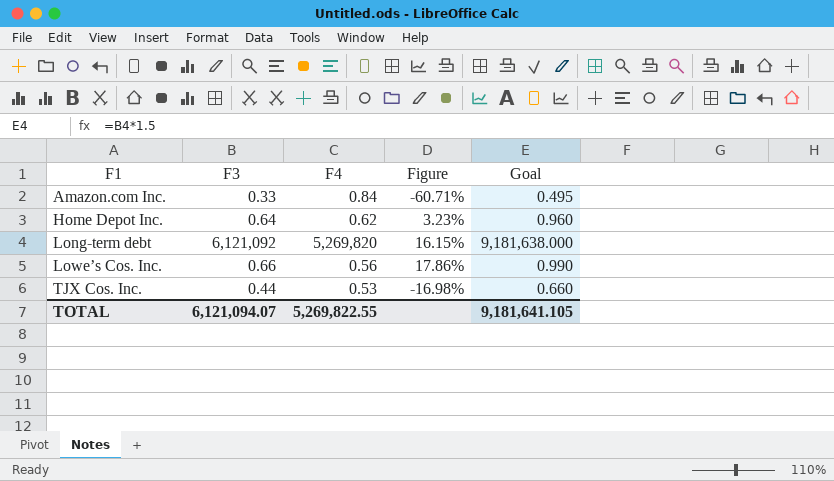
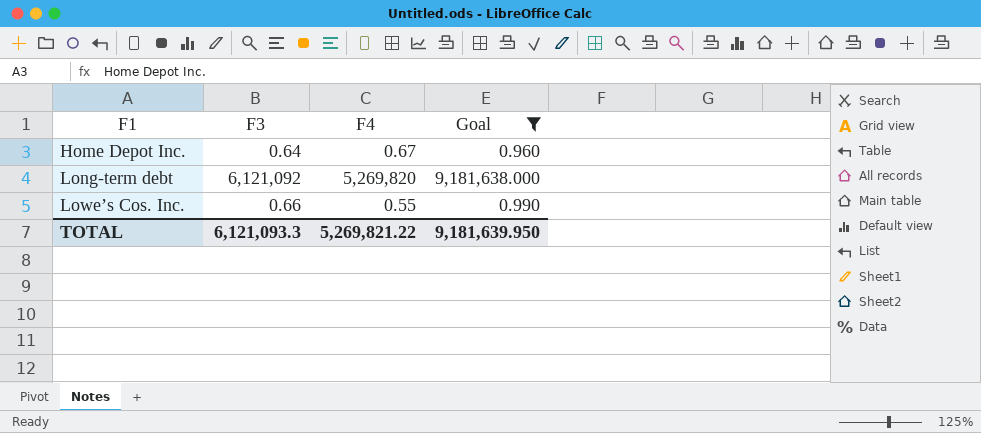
filter: none -> Goal >= 0.960
column Figure | formula: ([F3] - [F4]) / [F4] -> none
Home Depot Inc. | F4: 0.62 -> 0.67
Lowe’s Cos. Inc. | F4: 0.56 -> 0.55
TOTAL | F3: 6,121,094.07 -> 6,121,093.3
TOTAL | F4: 5,269,822.55 -> 5,269,821.22
TOTAL | Goal: 9,181,641.105 -> 9,181,639.950

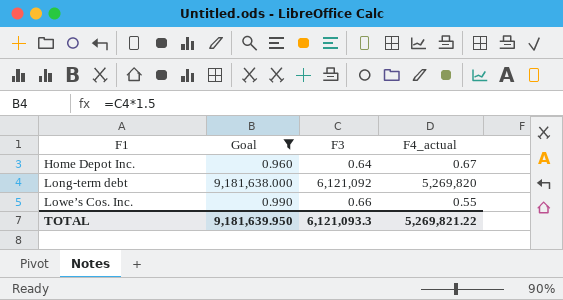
column Goal | position: 4 -> 2
column name: F4 -> F4_actual

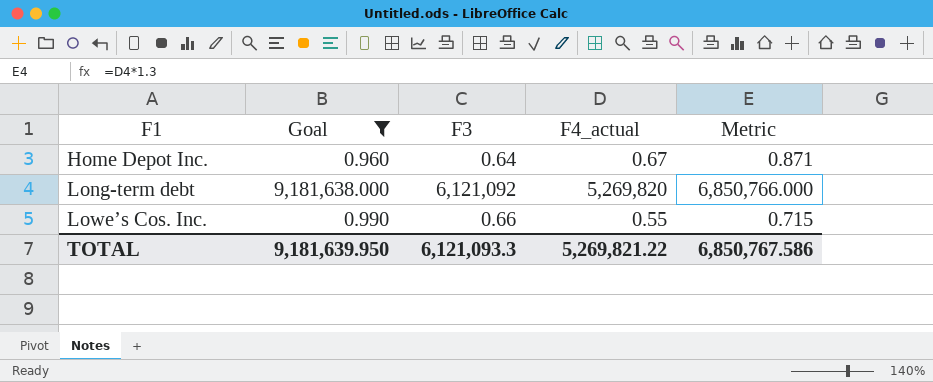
column Metric | formula: none -> [F4_actual] * 1.3

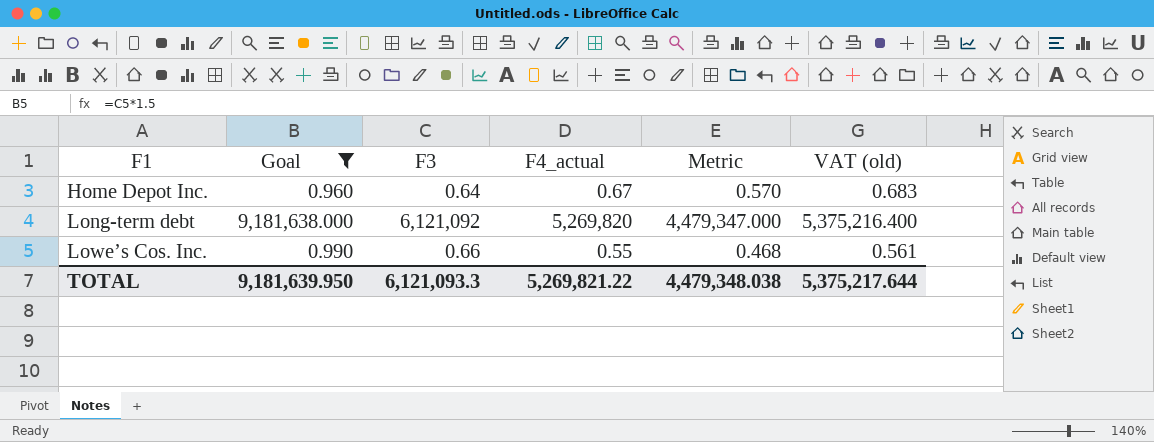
column Metric | formula: [F4_actual] * 1.3 -> [F4_actual] * 0.85
column VAT (old) | formula: none -> [F4_actual] * 1.02
TOTAL | Metric: 6,850,767.586 -> 4,479,348.038

